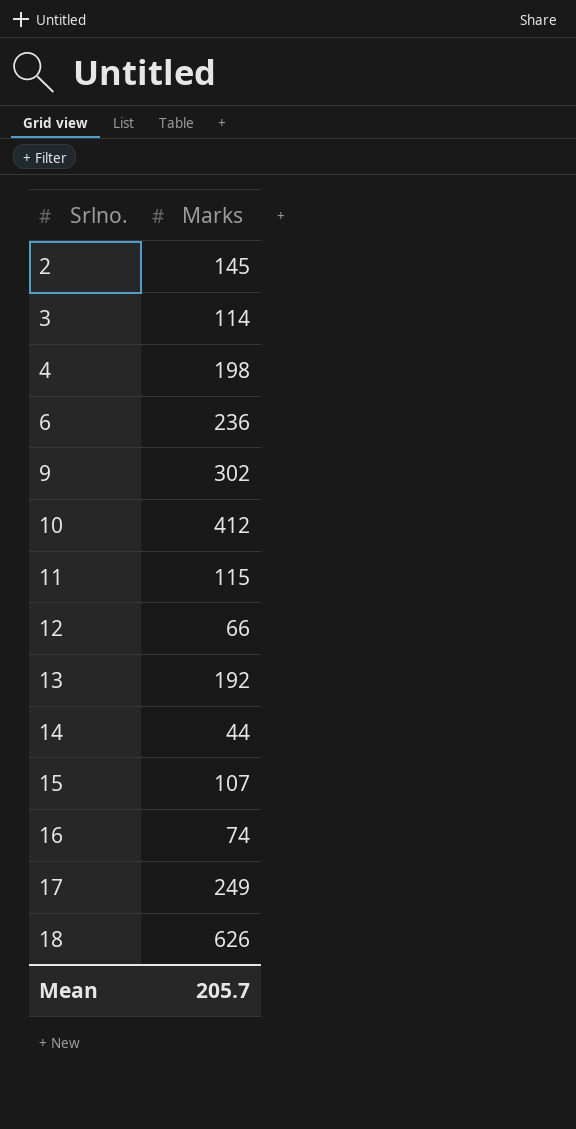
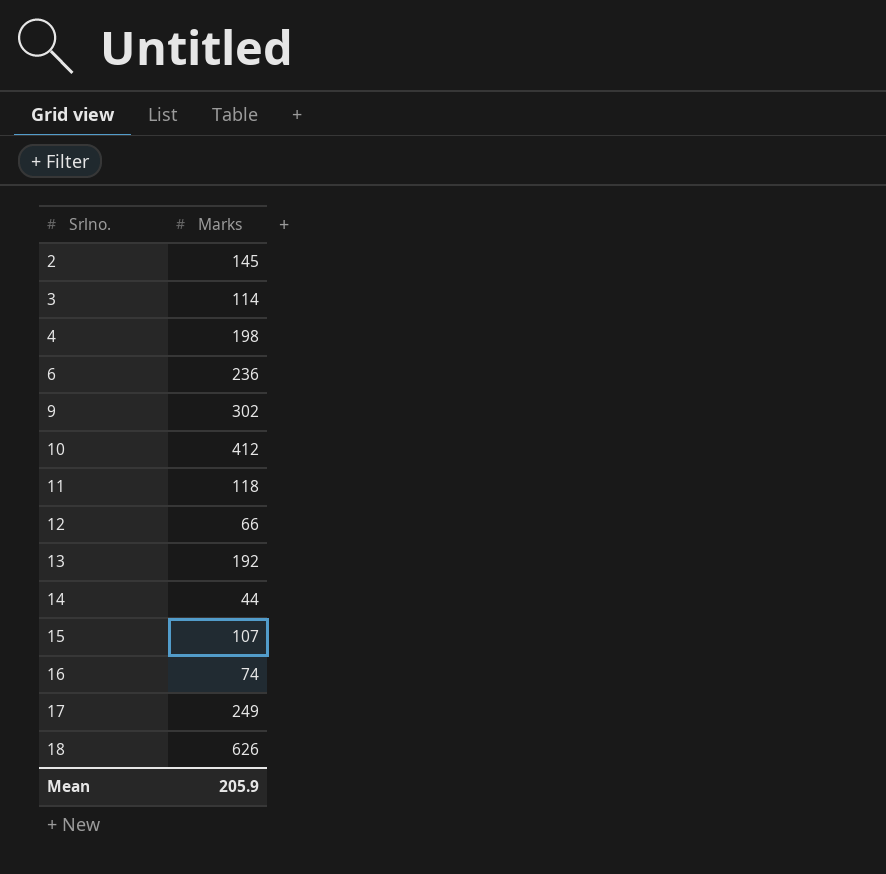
11 | Marks: 115 -> 118
Mean | Marks: 205.7 -> 205.9

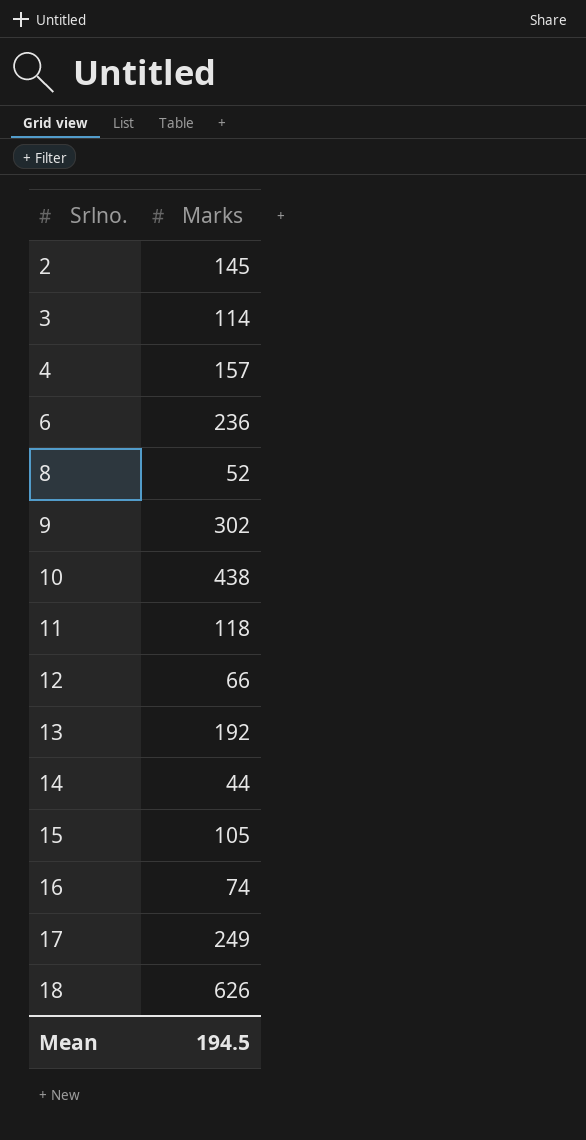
4 | Marks: 198 -> 157
row 8: none -> 52
10 | Marks: 412 -> 438
15 | Marks: 107 -> 105
Mean | Marks: 205.9 -> 194.5

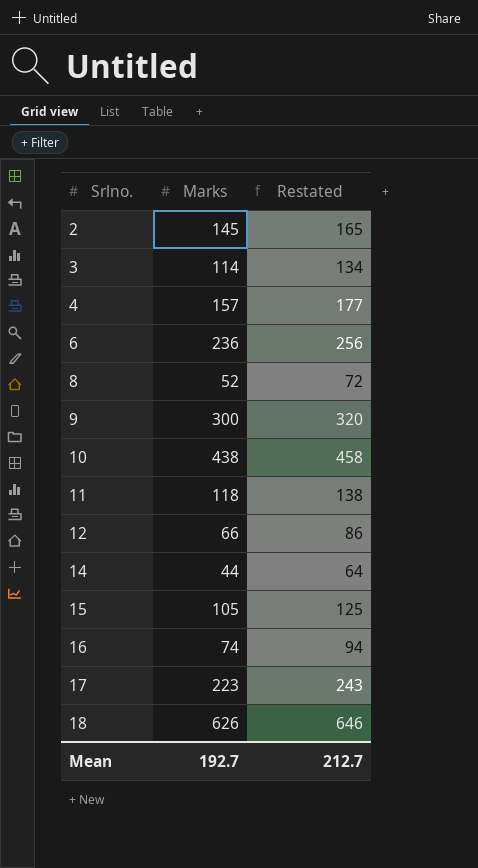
column Restated | formula: none -> [Marks] + 20
row 13: 192 -> none
9 | Marks: 302 -> 300
17 | Marks: 249 -> 223
Mean | Marks: 194.5 -> 192.7

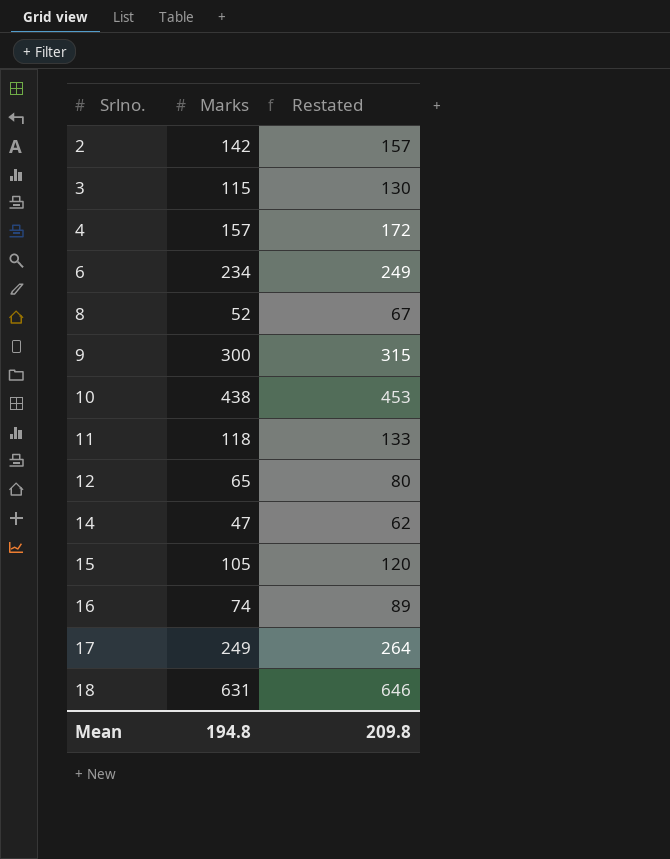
column Restated | formula: [Marks] + 20 -> [Marks] + 15
2 | Marks: 145 -> 142
3 | Marks: 114 -> 115
6 | Marks: 236 -> 234
12 | Marks: 66 -> 65
14 | Marks: 44 -> 47
17 | Marks: 223 -> 249
18 | Marks: 626 -> 631
Mean | Marks: 192.7 -> 194.8
Mean | Restated: 212.7 -> 209.8

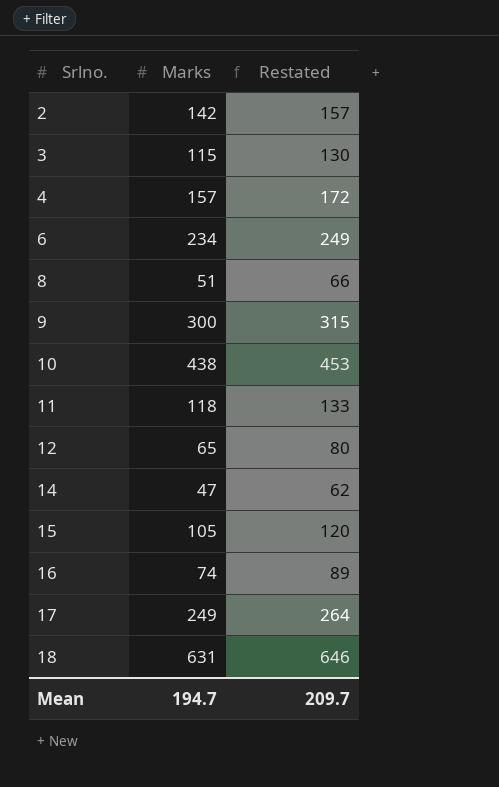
8 | Marks: 52 -> 51
8 | Restated: 67 -> 66
Mean | Marks: 194.8 -> 194.7
Mean | Restated: 209.8 -> 209.7

